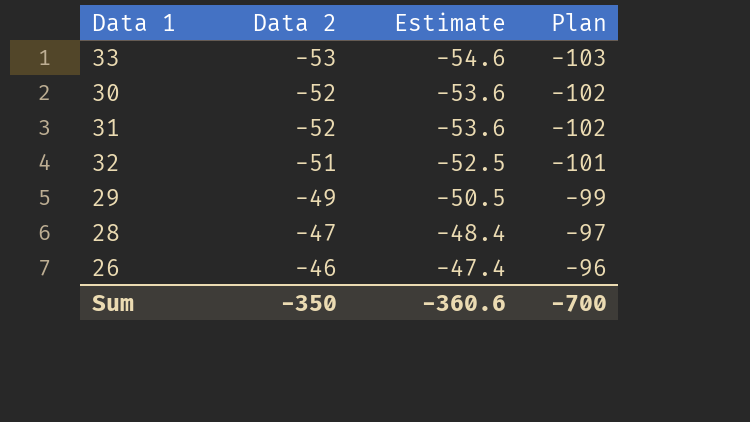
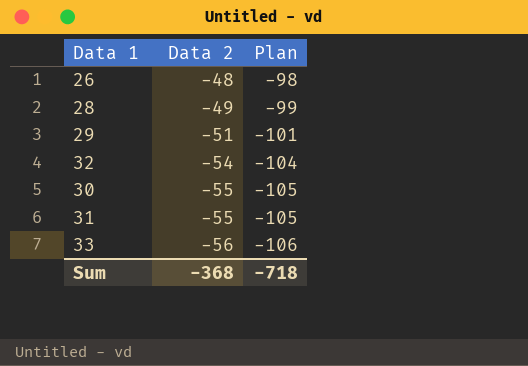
row order: Data 2 ascending -> Data 2 descending
column Estimate | formula: [Data 2] * 1.03 -> none
26 | Data 2: -46 -> -48
26 | Plan: -96 -> -98
28 | Data 2: -47 -> -49
28 | Plan: -97 -> -99
29 | Data 2: -49 -> -51
29 | Plan: -99 -> -101
32 | Data 2: -51 -> -54
32 | Plan: -101 -> -104
30 | Data 2: -52 -> -55
30 | Plan: -102 -> -105
31 | Data 2: -52 -> -55
31 | Plan: -102 -> -105
33 | Data 2: -53 -> -56
33 | Plan: -103 -> -106
Sum | Data 2: -350 -> -368
Sum | Plan: -700 -> -718

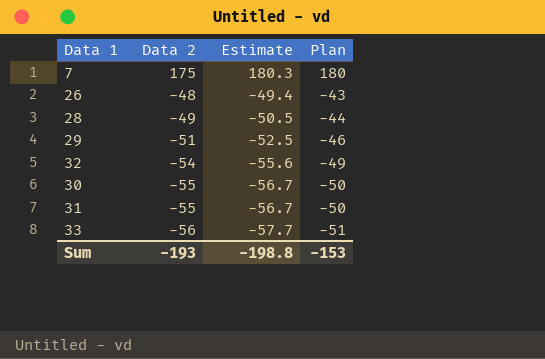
column Estimate | formula: none -> [Data 2] * 1.03
column Plan | formula: [Data 2] - 50 -> [Data 2] + 5
row 7: none -> 175 | 180.3 | 180
Sum | Data 2: -368 -> -193
Sum | Plan: -718 -> -153

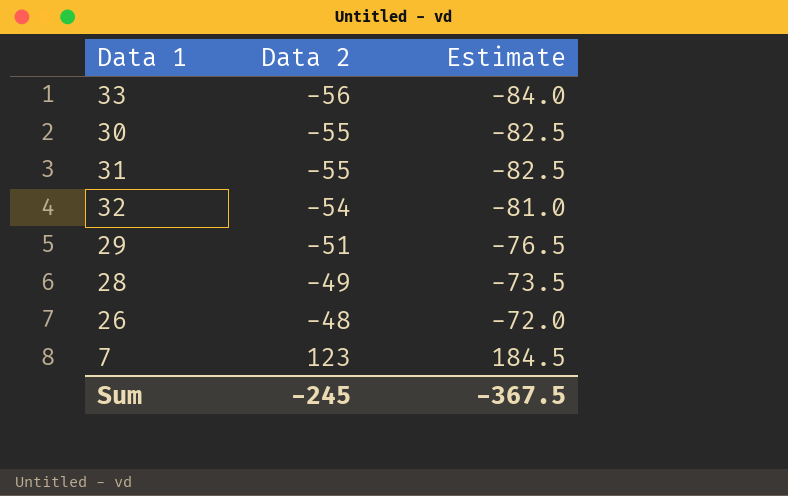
row order: Data 2 descending -> Data 2 ascending
column Plan | formula: [Data 2] + 5 -> none
column Estimate | formula: [Data 2] * 1.03 -> [Data 2] * 1.5
7 | Data 2: 175 -> 123
Sum | Data 2: -193 -> -245
Sum | Estimate: -198.8 -> -367.5

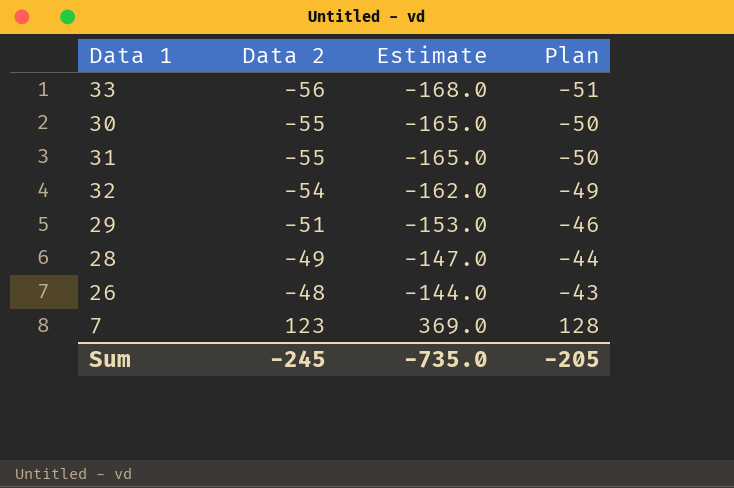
column Estimate | formula: [Data 2] * 1.5 -> [Data 2] * 3
column Plan | formula: none -> [Data 2] + 5
Sum | Estimate: -367.5 -> -735.0

